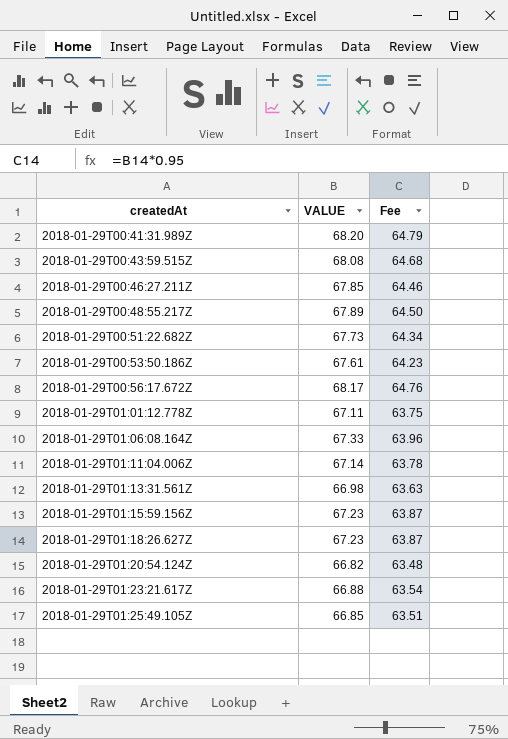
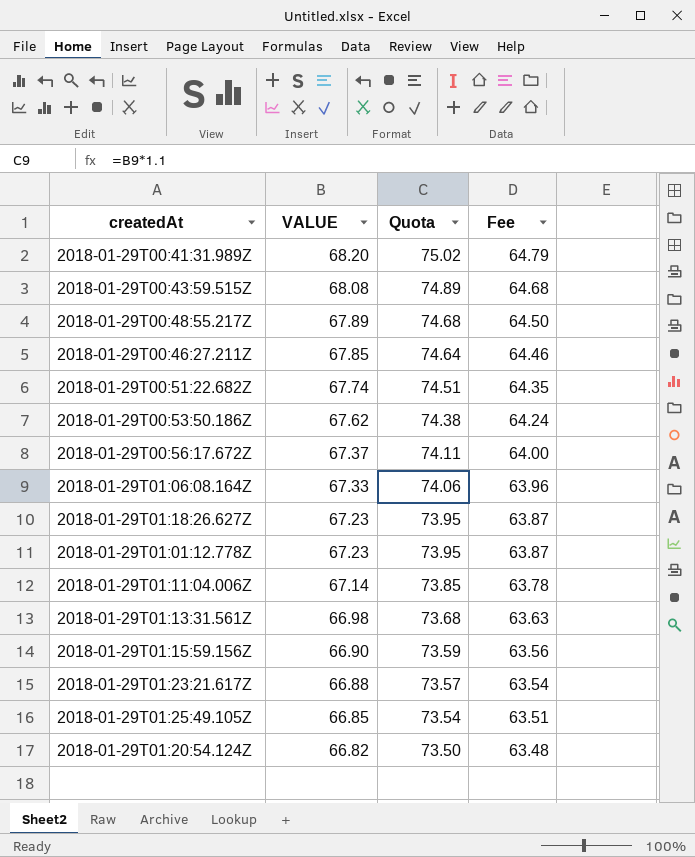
row order: createdAt ascending -> VALUE descending
column Quota | formula: none -> [VALUE] * 1.1
2018-01-29T00:51:22.682Z | VALUE: 67.73 -> 67.74
2018-01-29T00:51:22.682Z | Fee: 64.34 -> 64.35
2018-01-29T00:53:50.186Z | VALUE: 67.61 -> 67.62
2018-01-29T00:53:50.186Z | Fee: 64.23 -> 64.24
2018-01-29T00:56:17.672Z | VALUE: 68.17 -> 67.37
2018-01-29T00:56:17.672Z | Fee: 64.76 -> 64.00
2018-01-29T01:01:12.778Z | VALUE: 67.11 -> 67.23
2018-01-29T01:01:12.778Z | Fee: 63.75 -> 63.87
2018-01-29T01:15:59.156Z | VALUE: 67.23 -> 66.90
2018-01-29T01:15:59.156Z | Fee: 63.87 -> 63.56

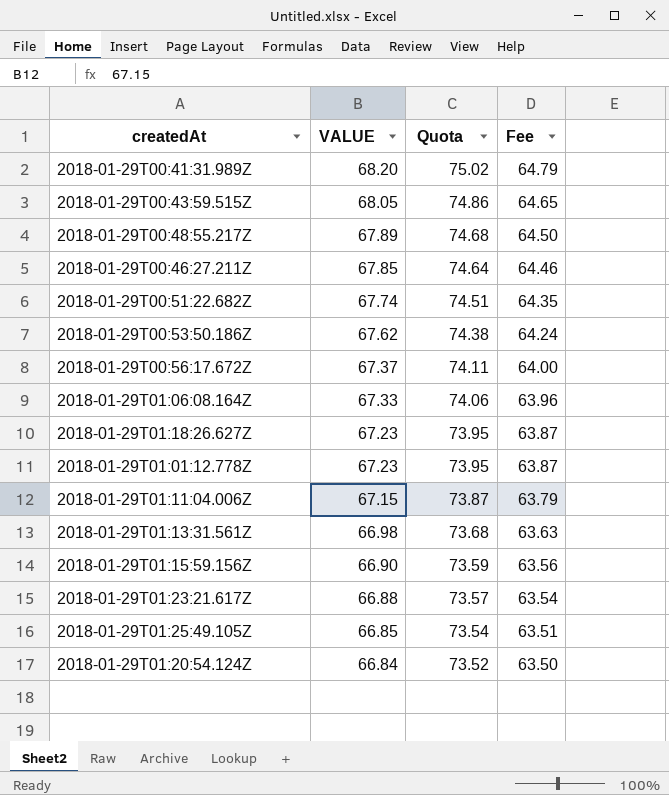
2018-01-29T00:43:59.515Z | VALUE: 68.08 -> 68.05
2018-01-29T00:43:59.515Z | Quota: 74.89 -> 74.86
2018-01-29T00:43:59.515Z | Fee: 64.68 -> 64.65
2018-01-29T01:11:04.006Z | VALUE: 67.14 -> 67.15
2018-01-29T01:11:04.006Z | Quota: 73.85 -> 73.87
2018-01-29T01:11:04.006Z | Fee: 63.78 -> 63.79
2018-01-29T01:20:54.124Z | VALUE: 66.82 -> 66.84
2018-01-29T01:20:54.124Z | Quota: 73.50 -> 73.52
2018-01-29T01:20:54.124Z | Fee: 63.48 -> 63.50

